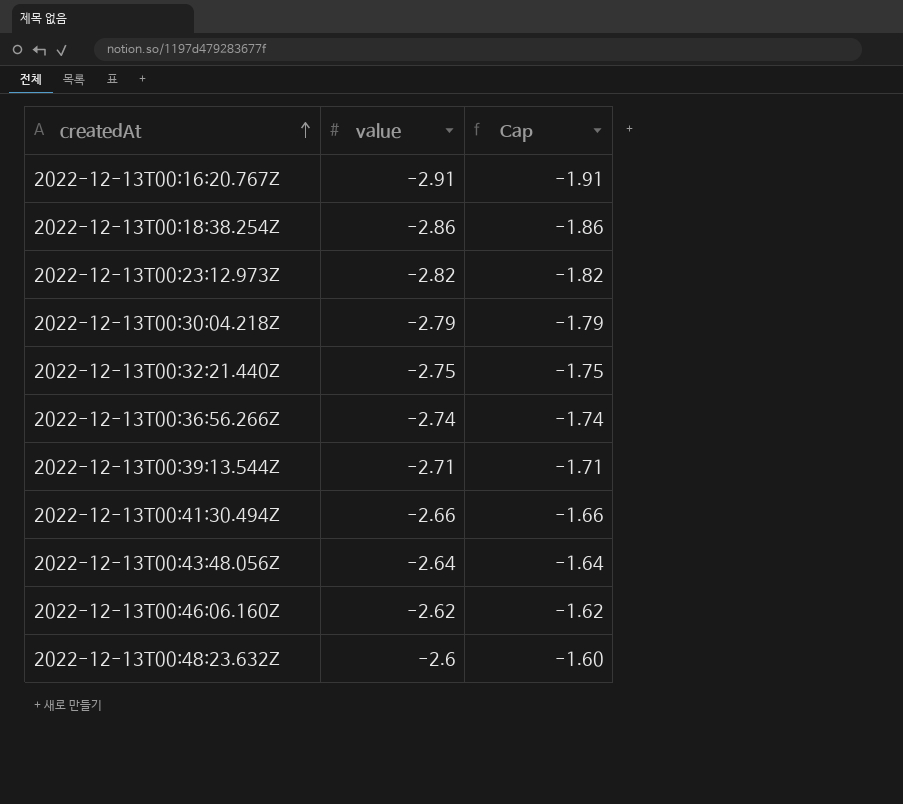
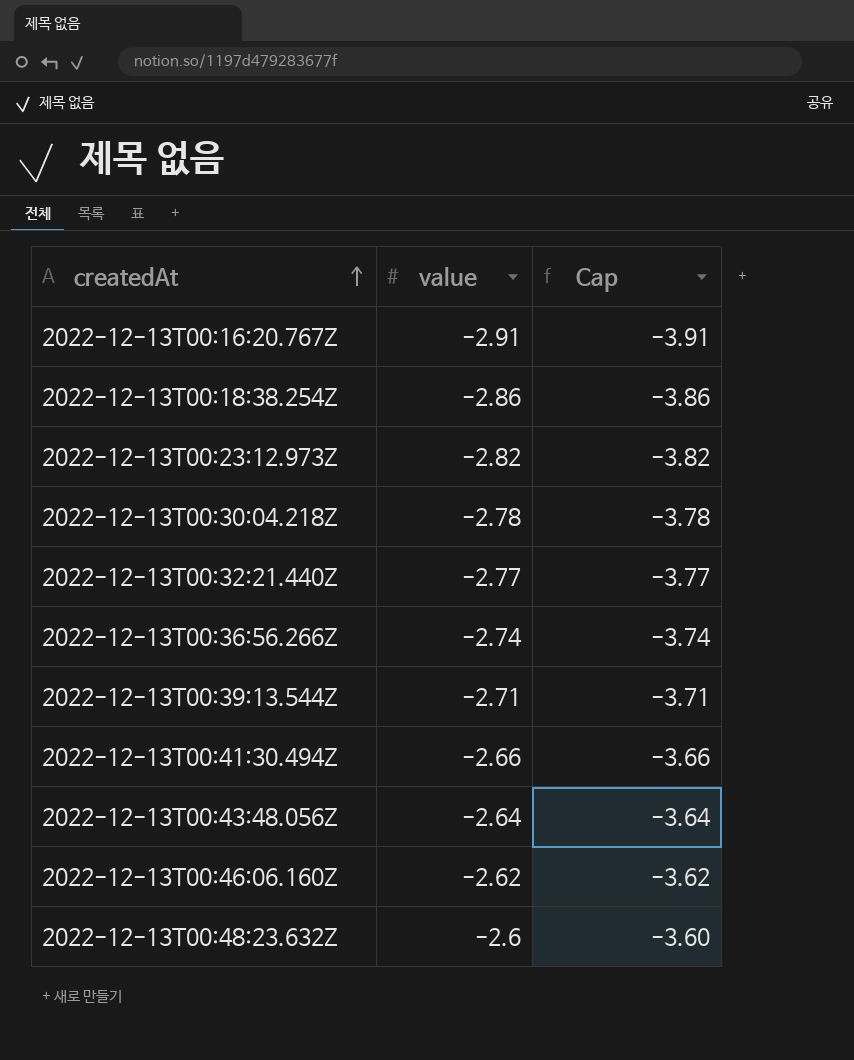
column Cap | formula: [value] + 1 -> [value] - 1
2022-12-13T00:30:04.218Z | value: -2.79 -> -2.78
2022-12-13T00:32:21.440Z | value: -2.75 -> -2.77

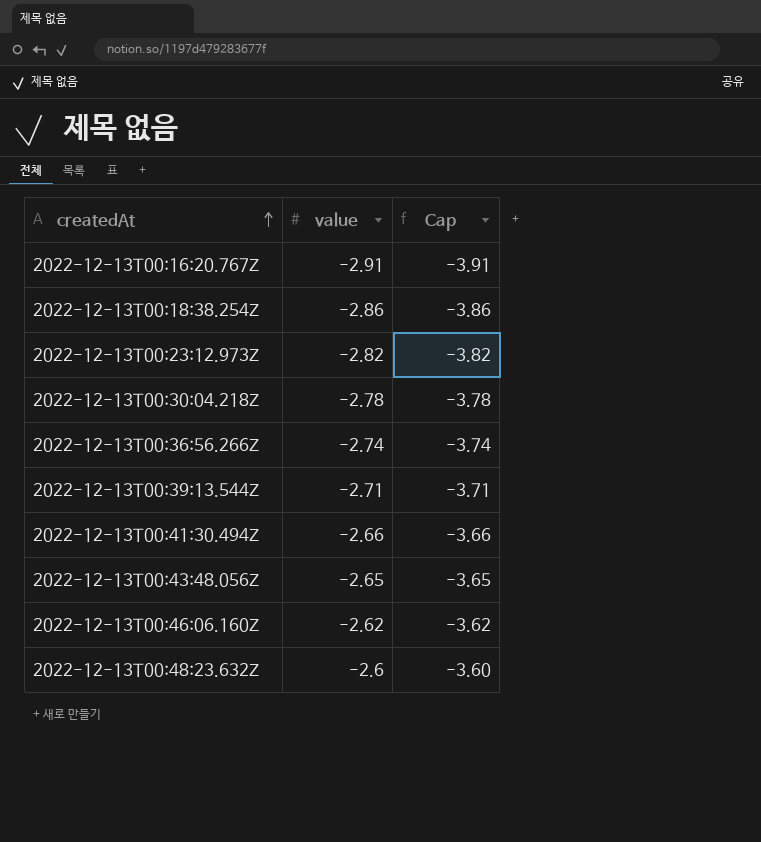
row 2022-12-13T00:32:21.440Z: -2.77 | -3.77 -> none
2022-12-13T00:43:48.056Z | value: -2.64 -> -2.65
2022-12-13T00:43:48.056Z | Cap: -3.64 -> -3.65

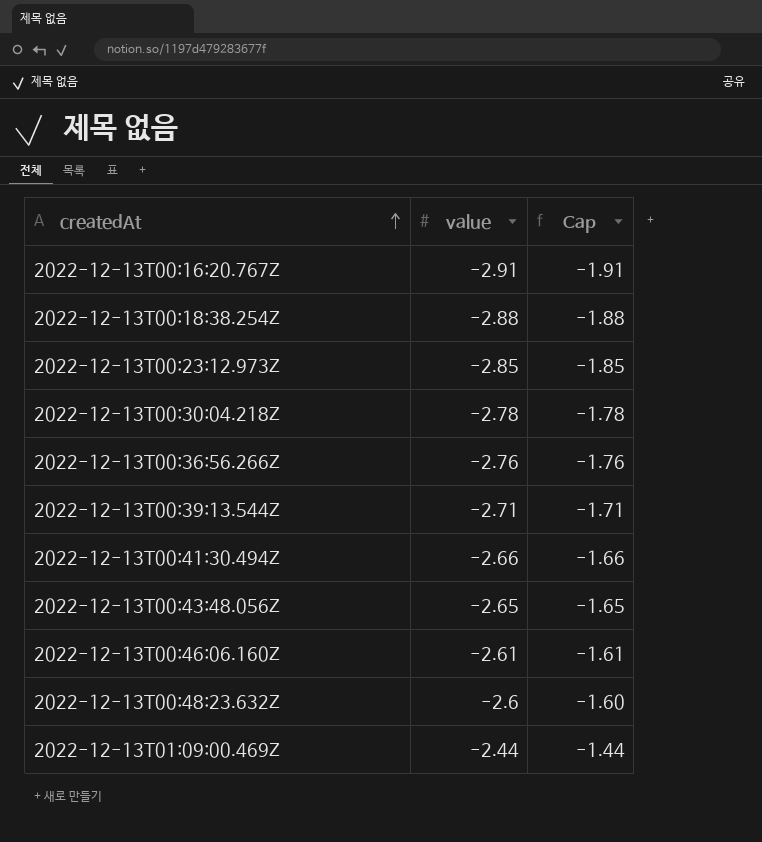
column Cap | formula: [value] - 1 -> [value] + 1
2022-12-13T00:18:38.254Z | value: -2.86 -> -2.88
2022-12-13T00:23:12.973Z | value: -2.82 -> -2.85
2022-12-13T00:36:56.266Z | value: -2.74 -> -2.76
2022-12-13T00:46:06.160Z | value: -2.62 -> -2.61
row 2022-12-13T01:09:00.469Z: none -> -2.44 | -1.44

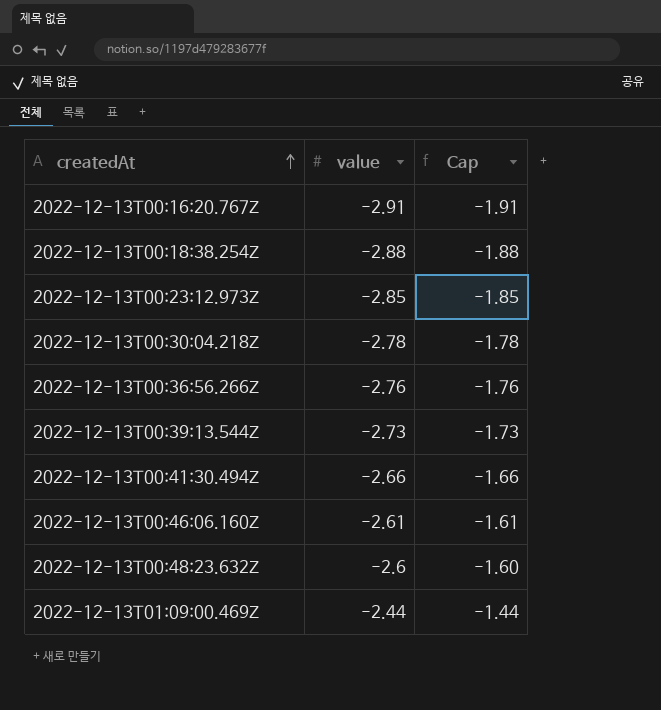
row 2022-12-13T00:43:48.056Z: -2.65 | -1.65 -> none
2022-12-13T00:39:13.544Z | value: -2.71 -> -2.73
2022-12-13T00:39:13.544Z | Cap: -1.71 -> -1.73

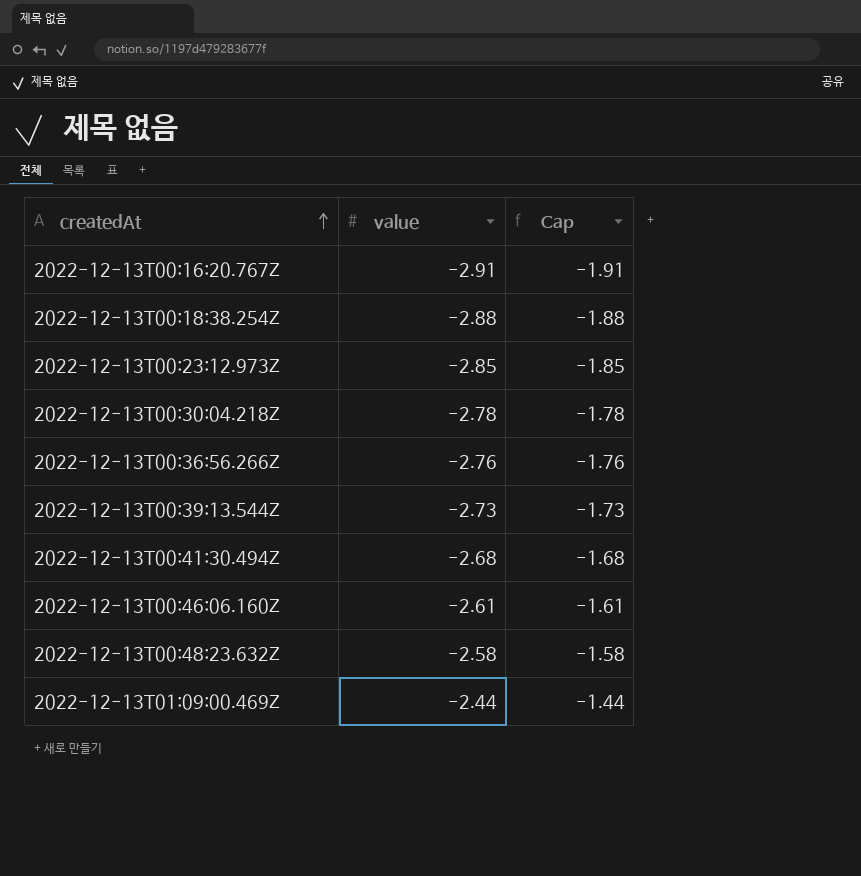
2022-12-13T00:41:30.494Z | value: -2.66 -> -2.68
2022-12-13T00:41:30.494Z | Cap: -1.66 -> -1.68
2022-12-13T00:48:23.632Z | value: -2.6 -> -2.58
2022-12-13T00:48:23.632Z | Cap: -1.60 -> -1.58

